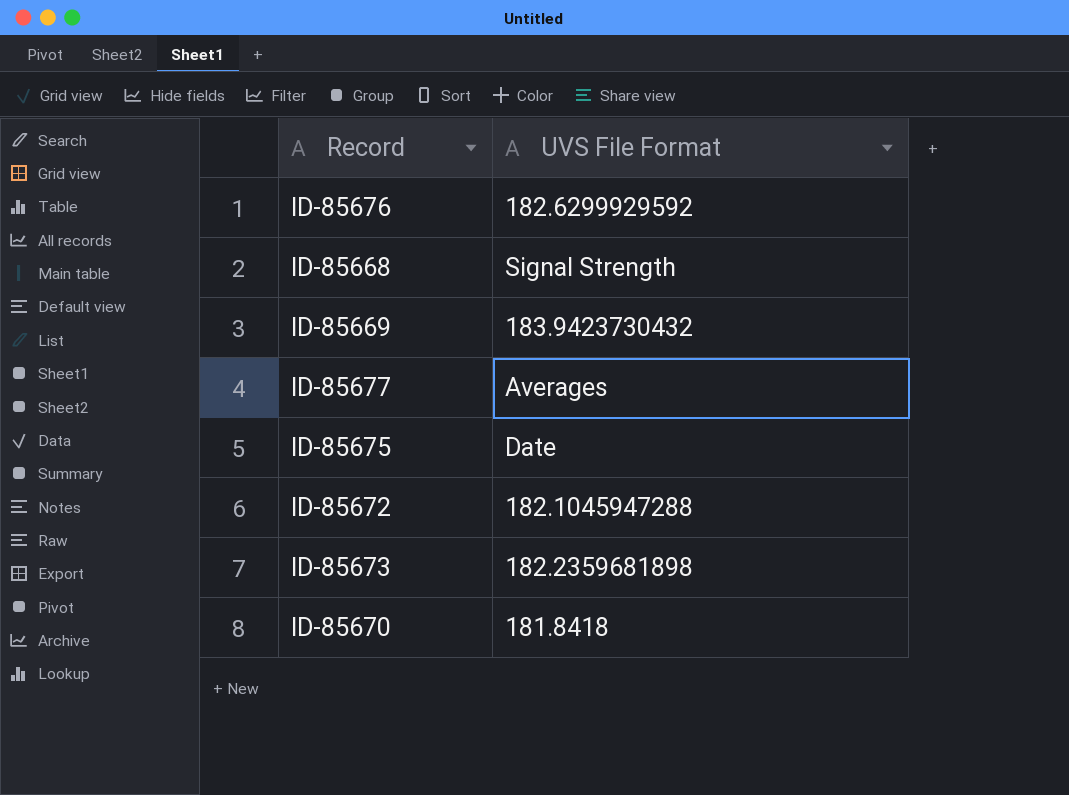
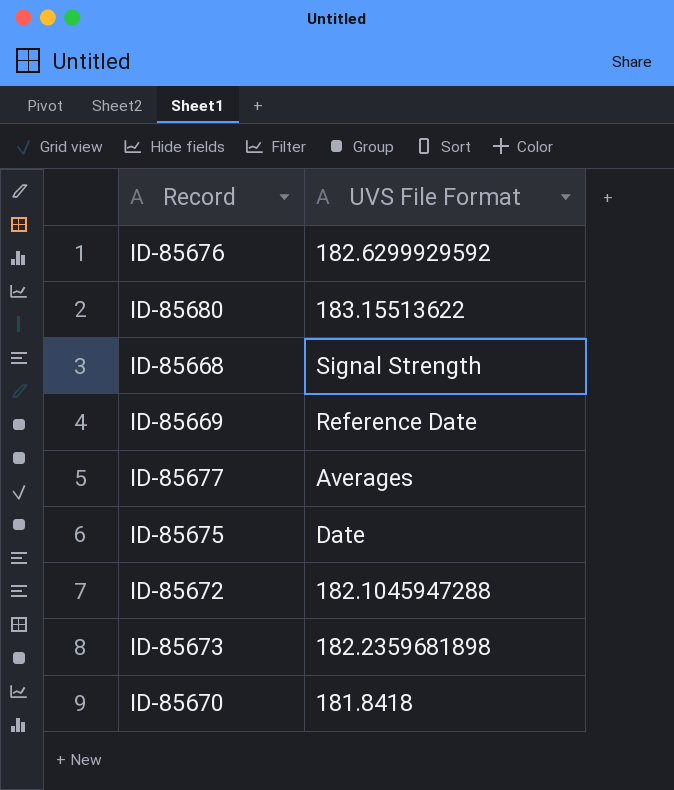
row ID-85680: none -> 183.15513622
ID-85669 | UVS File Format: 183.9423730432 -> Reference Date

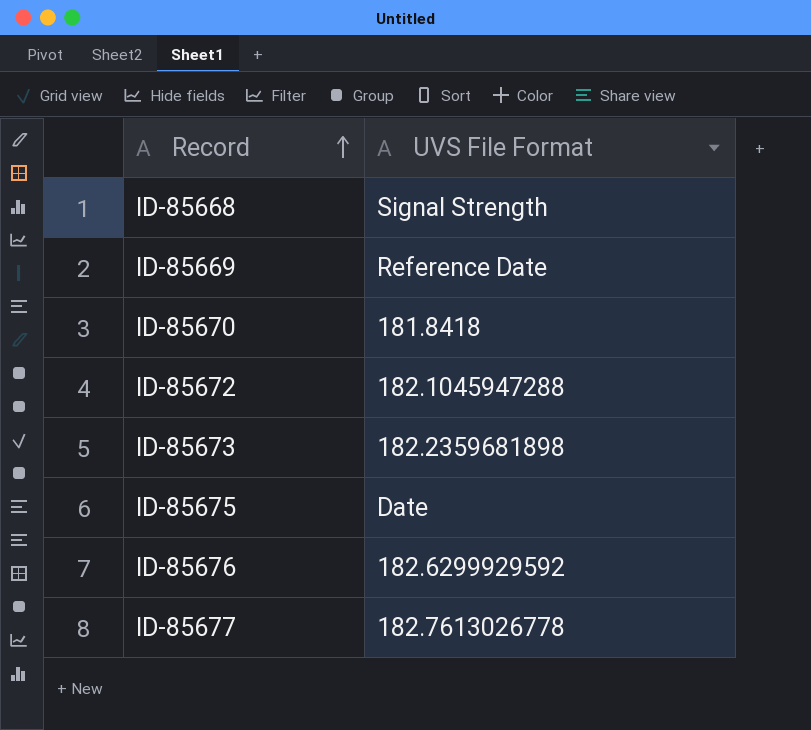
row order: none -> Record ascending
row ID-85680: 183.15513622 -> none
ID-85677 | UVS File Format: Averages -> 182.7613026778

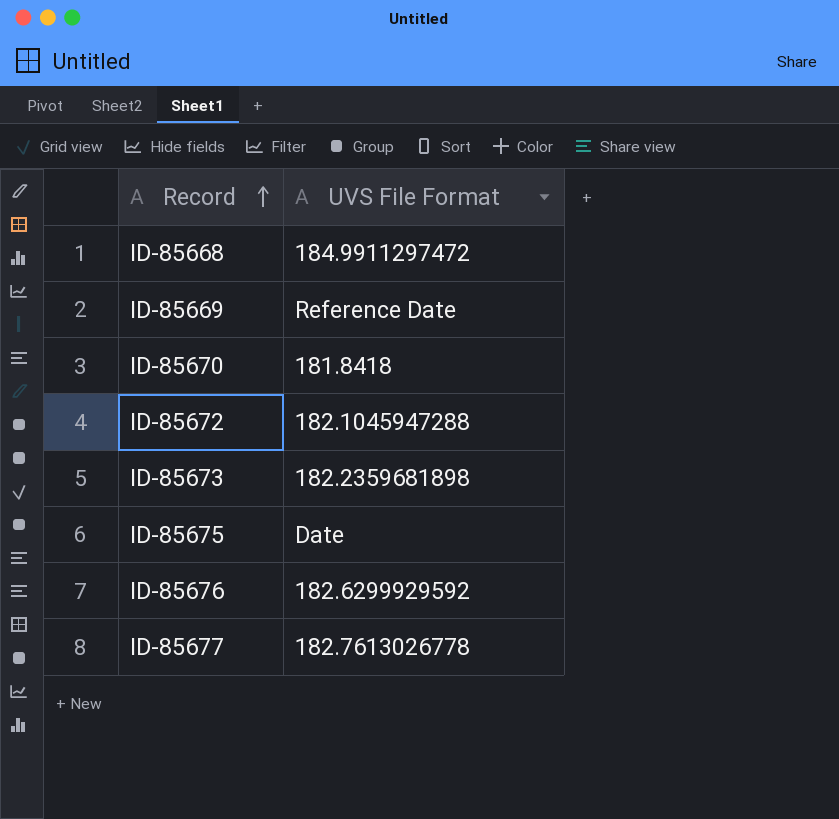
ID-85668 | UVS File Format: Signal Strength -> 184.9911297472

